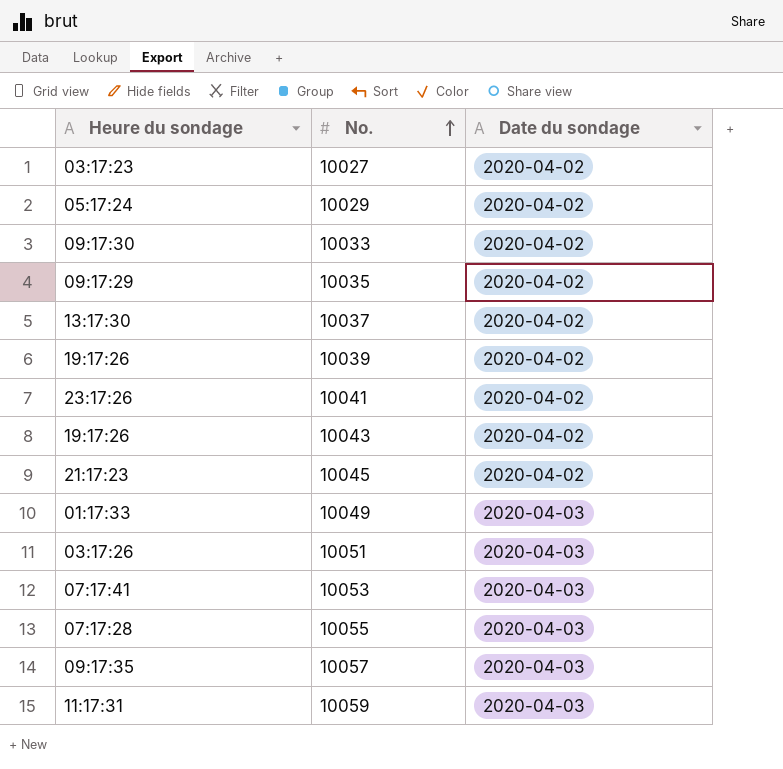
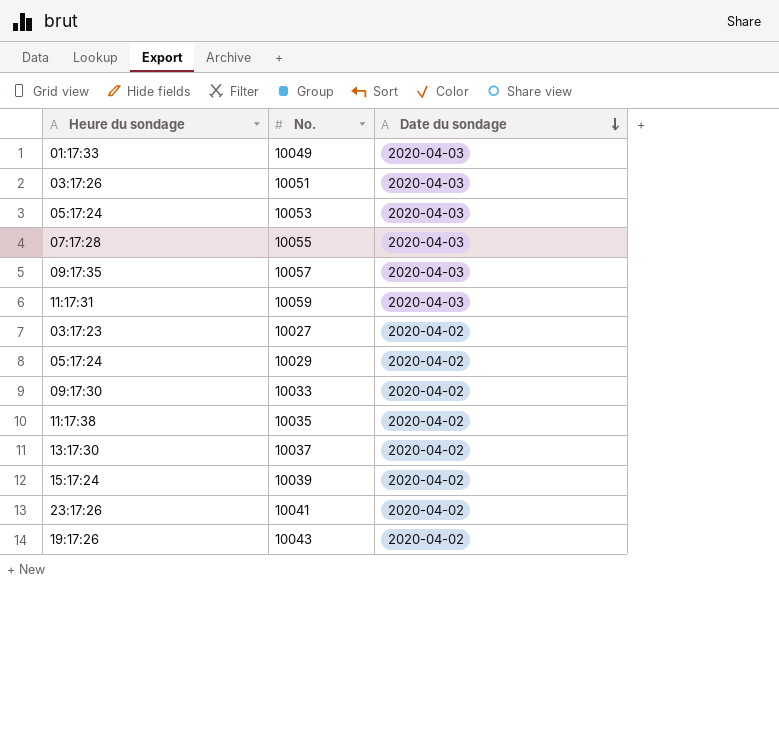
row order: No. ascending -> Date du sondage descending
row 10045: 21:17:23 | 2020-04-02 -> none
10053 | Heure du sondage: 07:17:41 -> 05:17:24
10035 | Heure du sondage: 09:17:29 -> 11:17:38
10039 | Heure du sondage: 19:17:26 -> 15:17:24

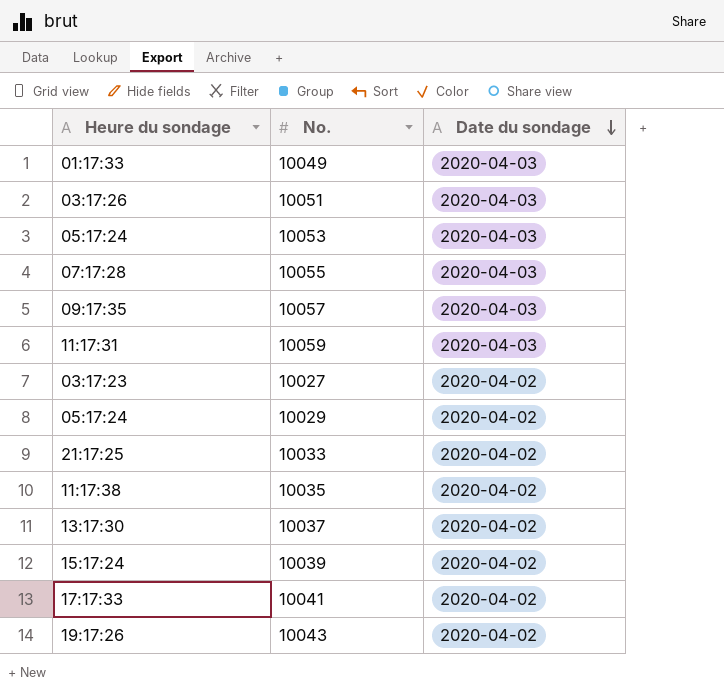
10033 | Heure du sondage: 09:17:30 -> 21:17:25
10041 | Heure du sondage: 23:17:26 -> 17:17:33

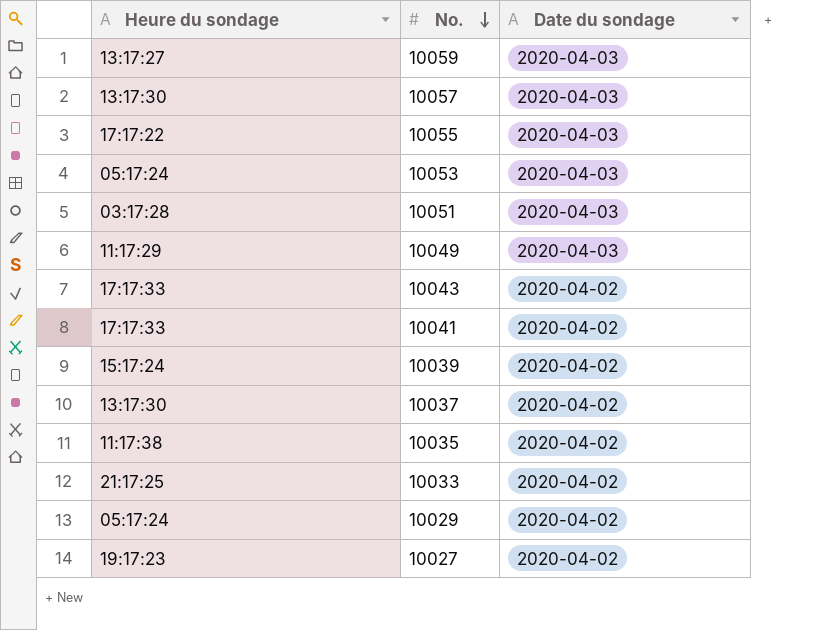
row order: Date du sondage descending -> No. descending
10059 | Heure du sondage: 11:17:31 -> 13:17:27
10057 | Heure du sondage: 09:17:35 -> 13:17:30
10055 | Heure du sondage: 07:17:28 -> 17:17:22
10051 | Heure du sondage: 03:17:26 -> 03:17:28
10049 | Heure du sondage: 01:17:33 -> 11:17:29
10043 | Heure du sondage: 19:17:26 -> 17:17:33
10027 | Heure du sondage: 03:17:23 -> 19:17:23

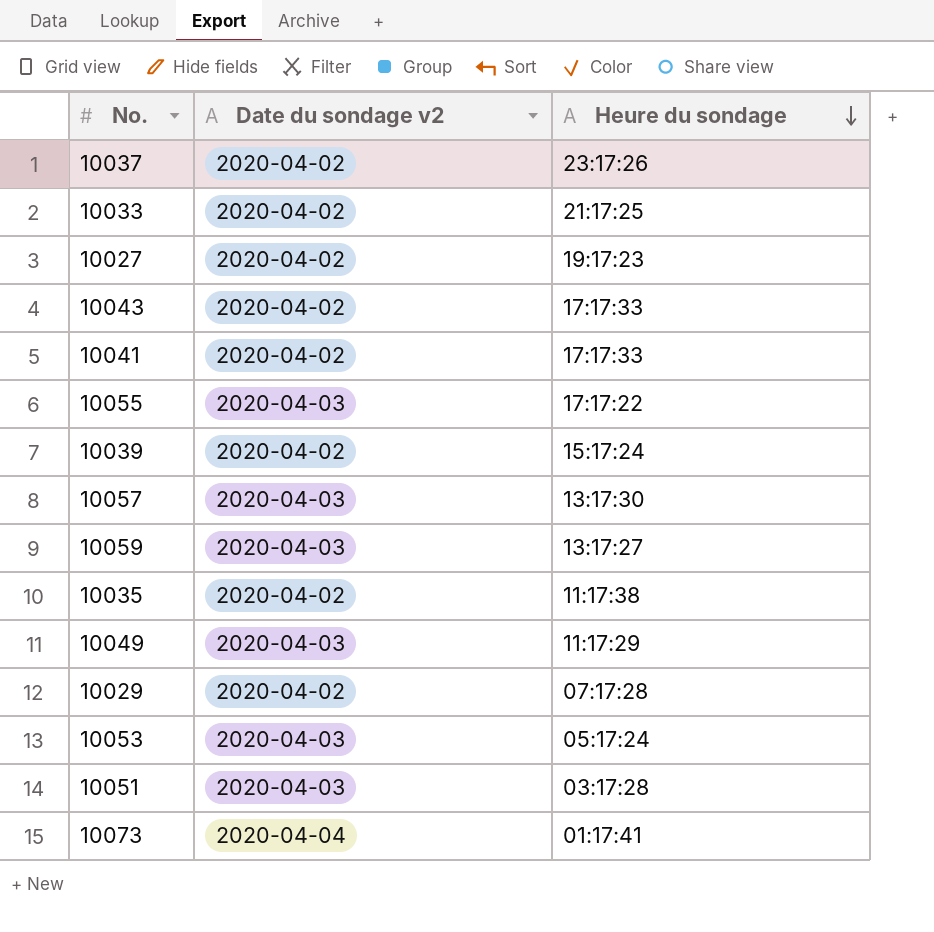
row order: No. descending -> Heure du sondage descending
column name: Date du sondage -> Date du sondage v2
column Heure du sondage | position: 1 -> 3
10037 | Heure du sondage: 13:17:30 -> 23:17:26
10029 | Heure du sondage: 05:17:24 -> 07:17:28
row 10073: none -> 2020-04-04 | 01:17:41

